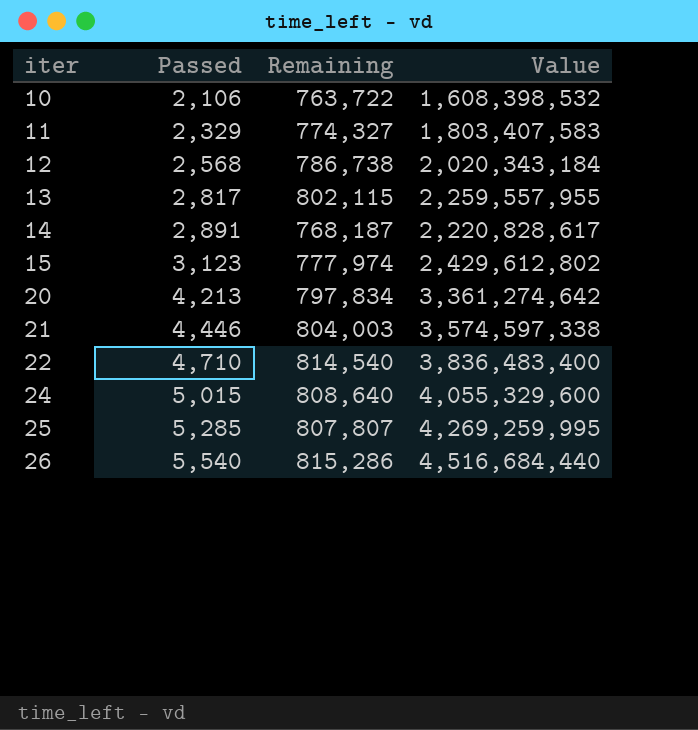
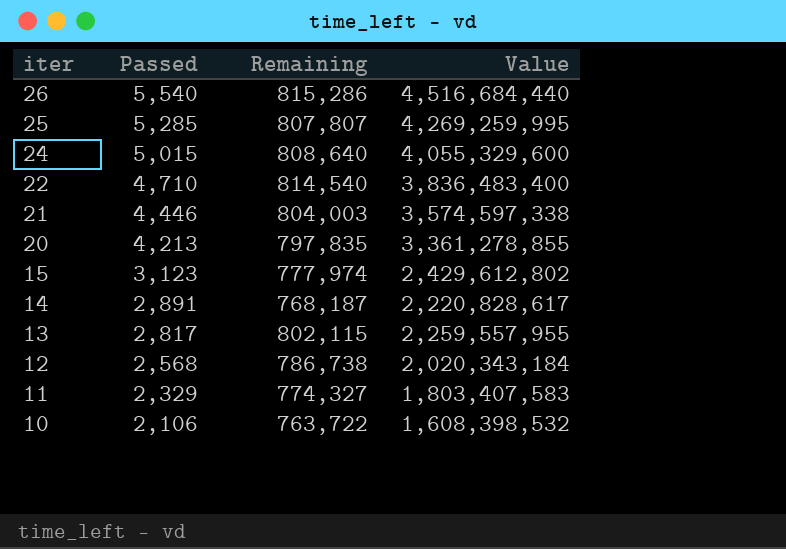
row order: iter ascending -> iter descending
20 | Remaining: 797,834 -> 797,835
20 | Value: 3,361,274,642 -> 3,361,278,855

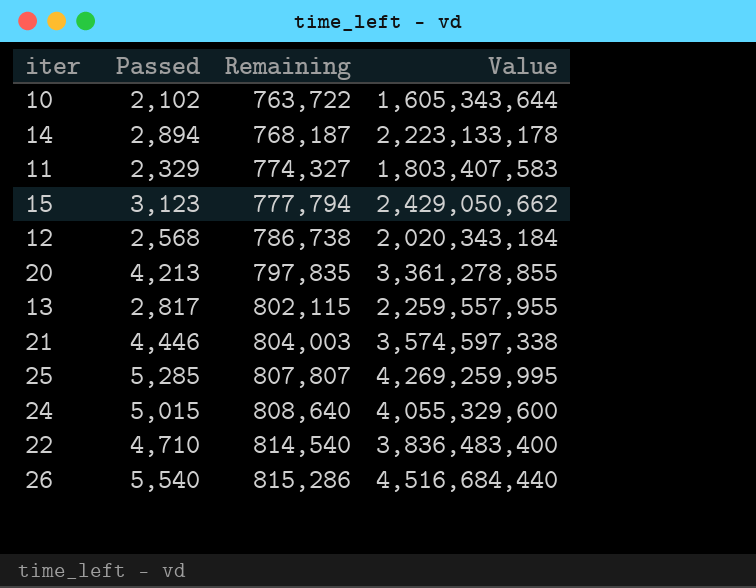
row order: iter descending -> Remaining ascending
10 | Passed: 2,106 -> 2,102
10 | Value: 1,608,398,532 -> 1,605,343,644
14 | Passed: 2,891 -> 2,894
14 | Value: 2,220,828,617 -> 2,223,133,178
15 | Remaining: 777,974 -> 777,794
15 | Value: 2,429,612,802 -> 2,429,050,662

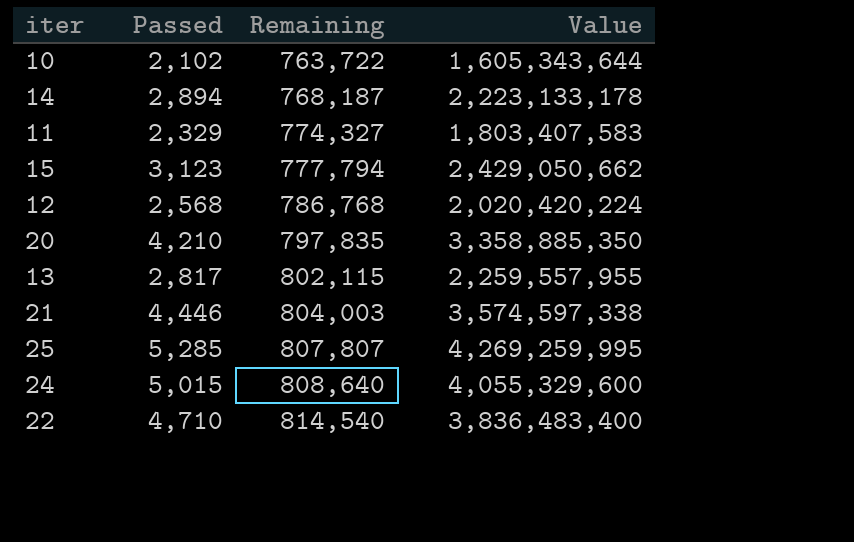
row 26: 5,540 | 815,286 | 4,516,684,440 -> none
12 | Remaining: 786,738 -> 786,768
12 | Value: 2,020,343,184 -> 2,020,420,224
20 | Passed: 4,213 -> 4,210
20 | Value: 3,361,278,855 -> 3,358,885,350

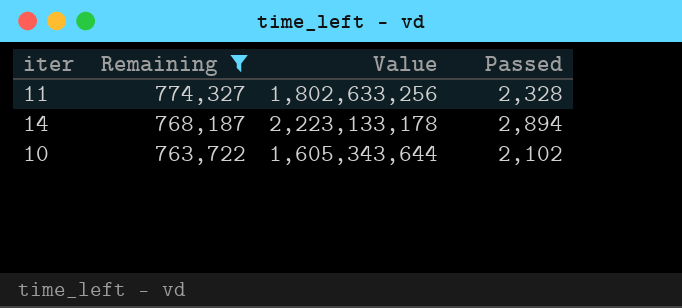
filter: none -> Remaining <= 774,327
row order: Remaining ascending -> Remaining descending
column Passed | position: 2 -> 4
11 | Value: 1,803,407,583 -> 1,802,633,256
11 | Passed: 2,329 -> 2,328

